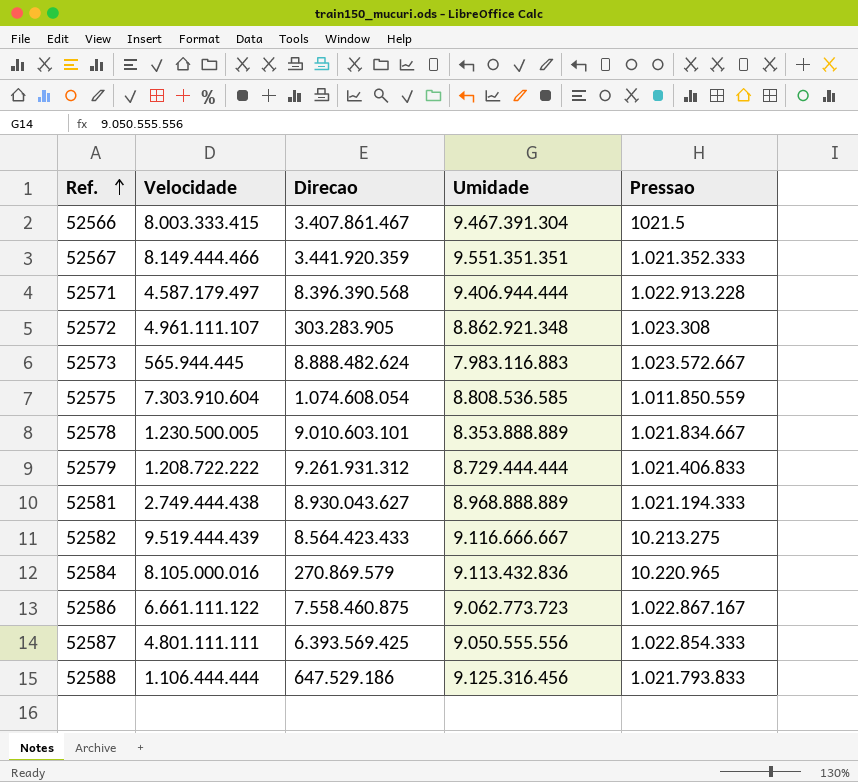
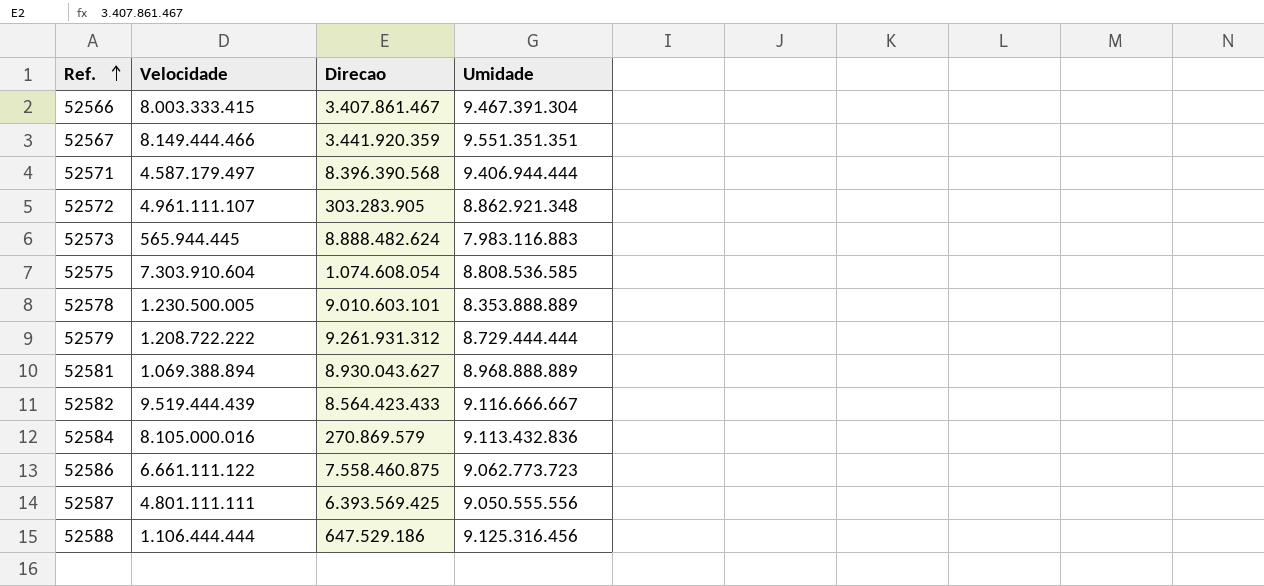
column Pressao | position: 5 -> none
52581 | Velocidade: 2.749.444.438 -> 1.069.388.894

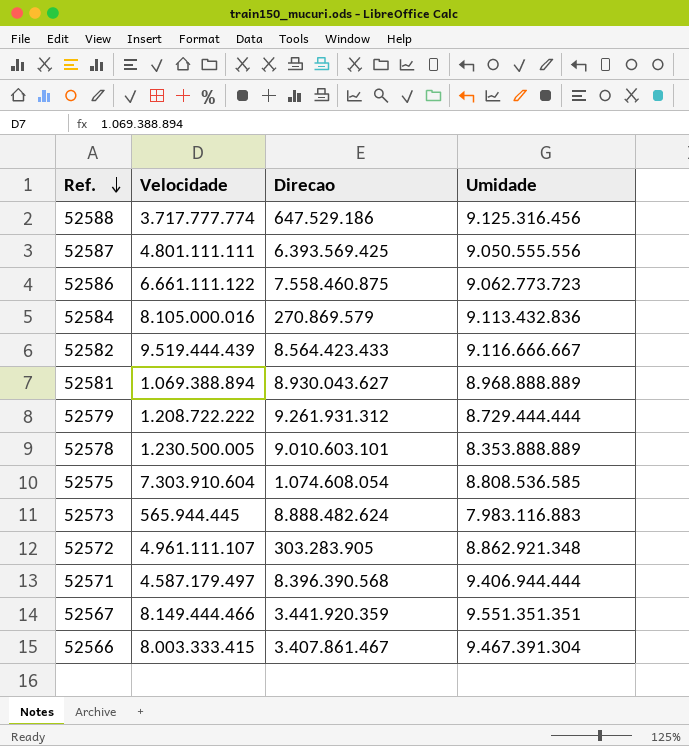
row order: Ref. ascending -> Ref. descending
52588 | Velocidade: 1.106.444.444 -> 3.717.777.774

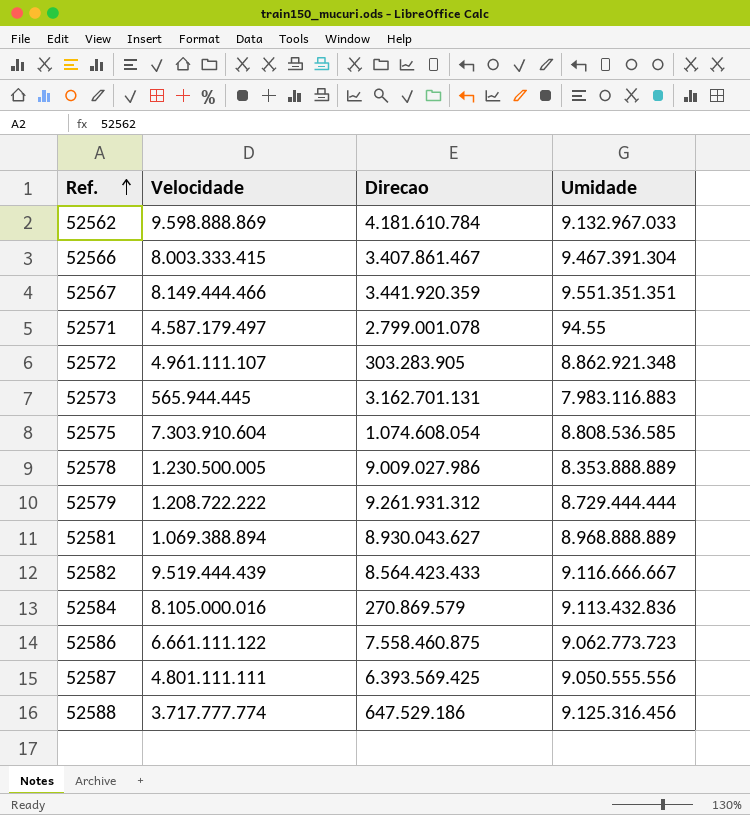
row order: Ref. descending -> Ref. ascending
row 52562: none -> 9.598.888.869 | 4.181.610.784 | 9.132.967.033
52571 | Direcao: 8.396.390.568 -> 2.799.001.078
52571 | Umidade: 9.406.944.444 -> 94.55
52573 | Direcao: 8.888.482.624 -> 3.162.701.131
52578 | Direcao: 9.010.603.101 -> 9.009.027.986

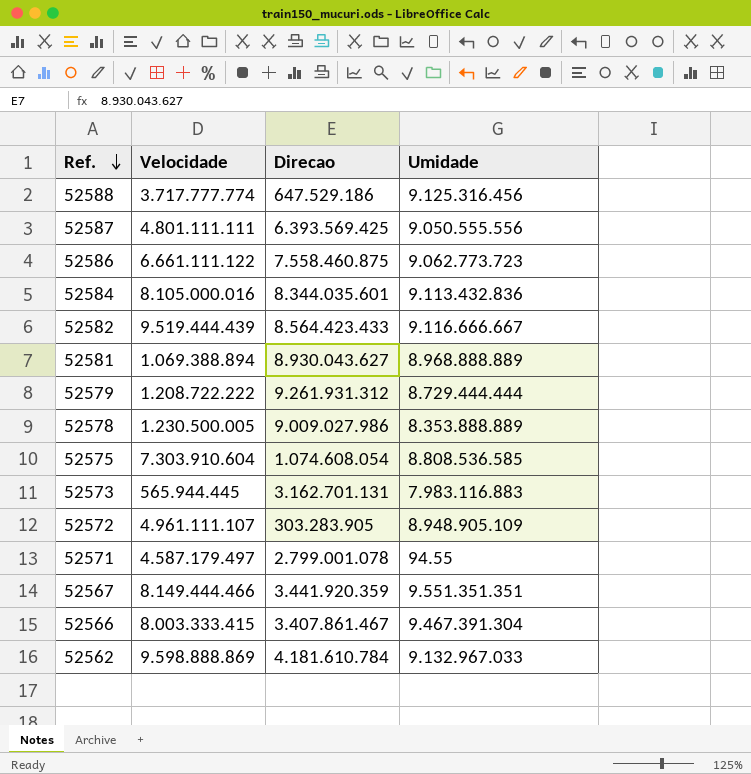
row order: Ref. ascending -> Ref. descending
52584 | Direcao: 270.869.579 -> 8.344.035.601
52572 | Umidade: 8.862.921.348 -> 8.948.905.109

